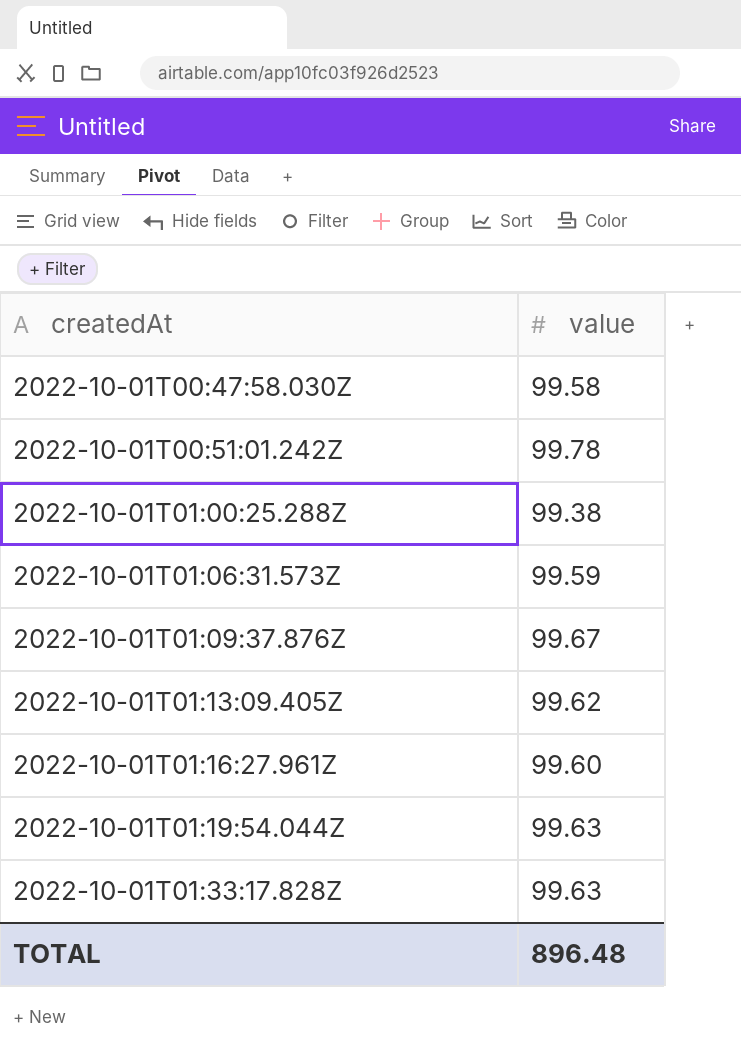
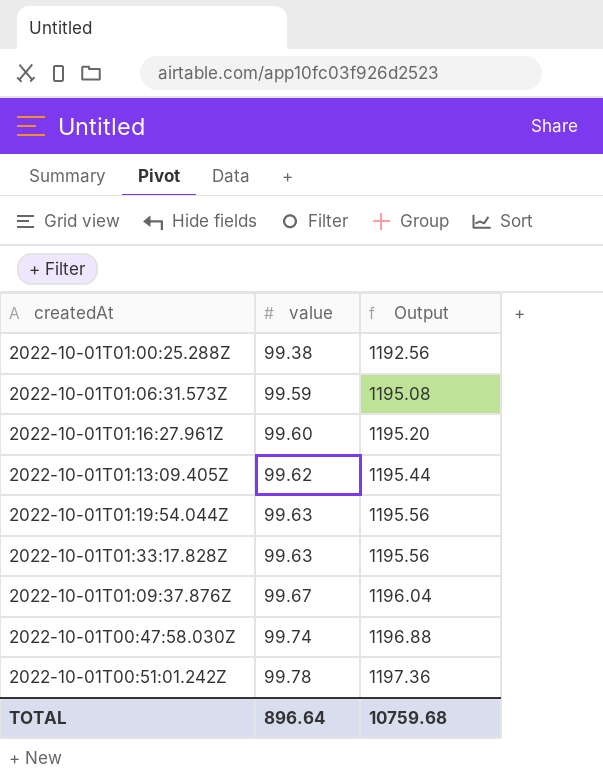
row order: createdAt ascending -> value ascending
column Output | formula: none -> [value] * 12
2022-10-01T00:47:58.030Z | value: 99.58 -> 99.74
TOTAL | value: 896.48 -> 896.64

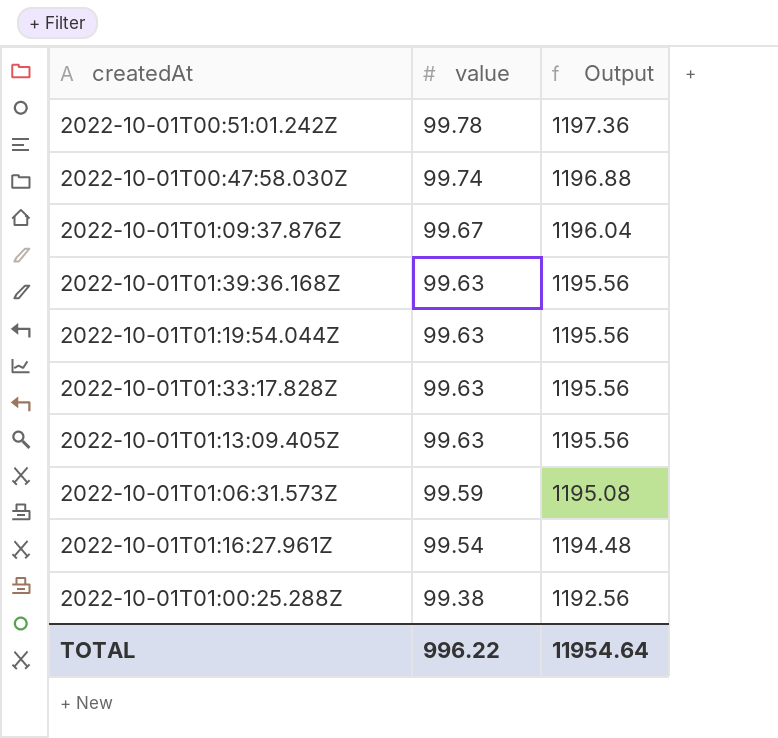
row order: value ascending -> value descending
row 2022-10-01T01:39:36.168Z: none -> 99.63 | 1195.56
2022-10-01T01:13:09.405Z | value: 99.62 -> 99.63
2022-10-01T01:13:09.405Z | Output: 1195.44 -> 1195.56
2022-10-01T01:16:27.961Z | value: 99.60 -> 99.54
2022-10-01T01:16:27.961Z | Output: 1195.20 -> 1194.48
TOTAL | value: 896.64 -> 996.22
TOTAL | Output: 10759.68 -> 11954.64

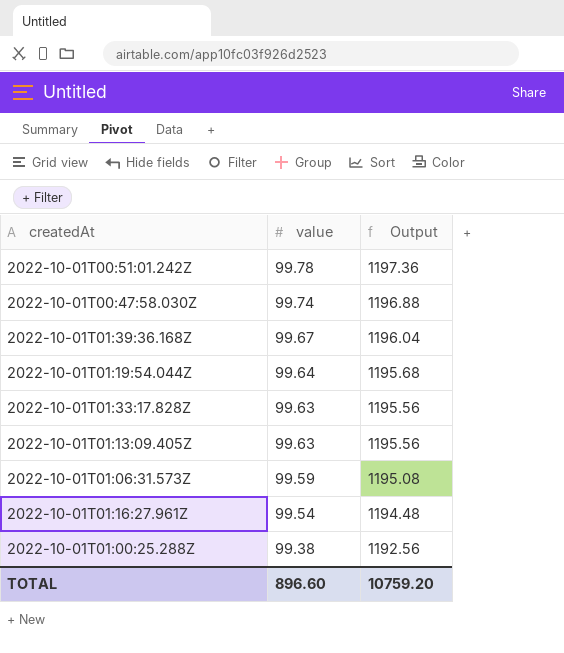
row 2022-10-01T01:09:37.876Z: 99.67 | 1196.04 -> none
2022-10-01T01:39:36.168Z | value: 99.63 -> 99.67
2022-10-01T01:39:36.168Z | Output: 1195.56 -> 1196.04
2022-10-01T01:19:54.044Z | value: 99.63 -> 99.64
2022-10-01T01:19:54.044Z | Output: 1195.56 -> 1195.68
TOTAL | value: 996.22 -> 896.60
TOTAL | Output: 11954.64 -> 10759.20

